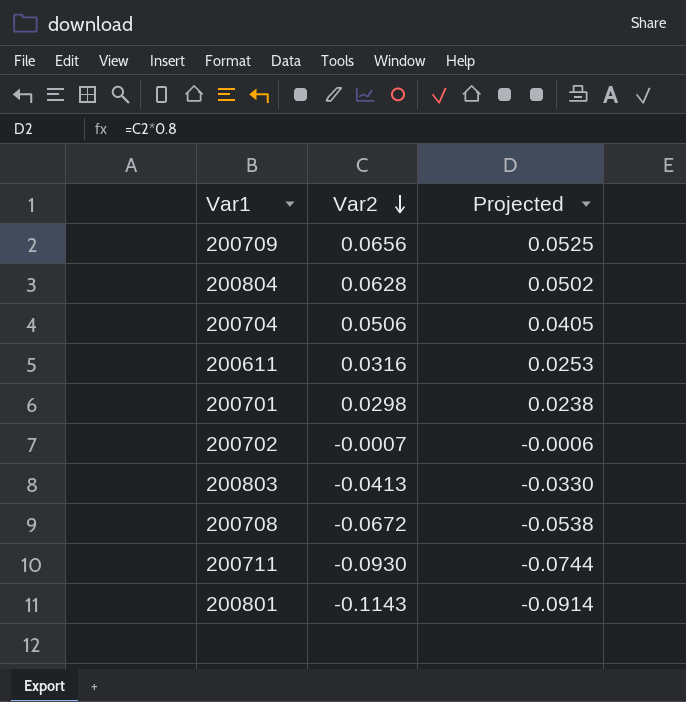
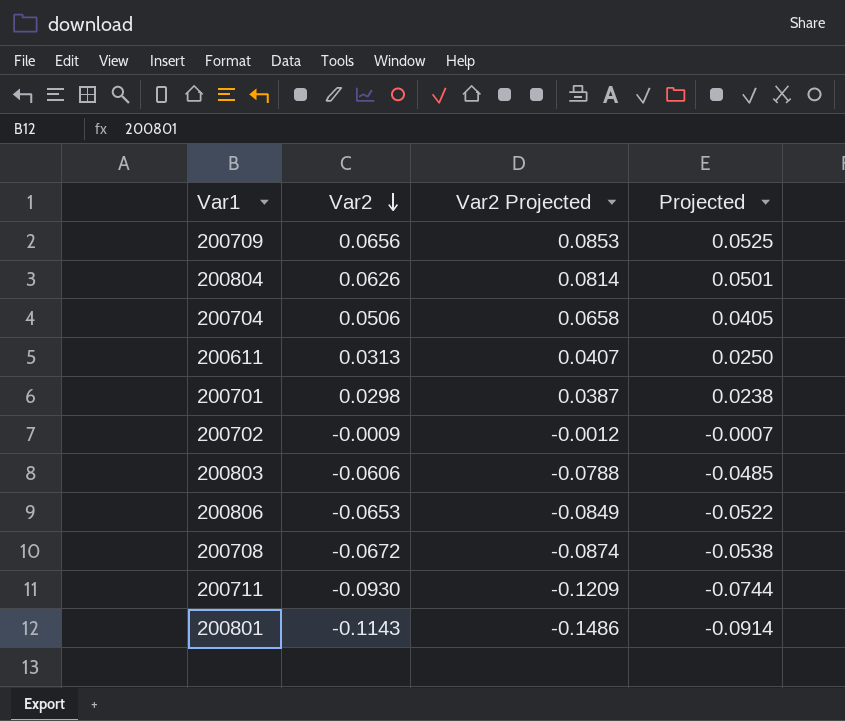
column Var2 Projected | formula: none -> [Var2] * 1.3
200804 | Var2: 0.0628 -> 0.0626
200804 | Projected: 0.0502 -> 0.0501
200611 | Var2: 0.0316 -> 0.0313
200611 | Projected: 0.0253 -> 0.0250
200702 | Var2: -0.0007 -> -0.0009
200702 | Projected: -0.0006 -> -0.0007
200803 | Var2: -0.0413 -> -0.0606
200803 | Projected: -0.0330 -> -0.0485
row 200806: none -> -0.0653 | -0.0849 | -0.0522

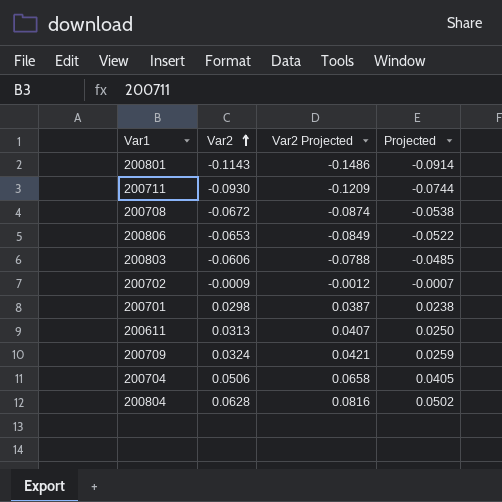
row order: Var2 descending -> Var2 ascending
200709 | Var2: 0.0656 -> 0.0324
200709 | Var2 Projected: 0.0853 -> 0.0421
200709 | Projected: 0.0525 -> 0.0259
200804 | Var2: 0.0626 -> 0.0628
200804 | Var2 Projected: 0.0814 -> 0.0816
200804 | Projected: 0.0501 -> 0.0502

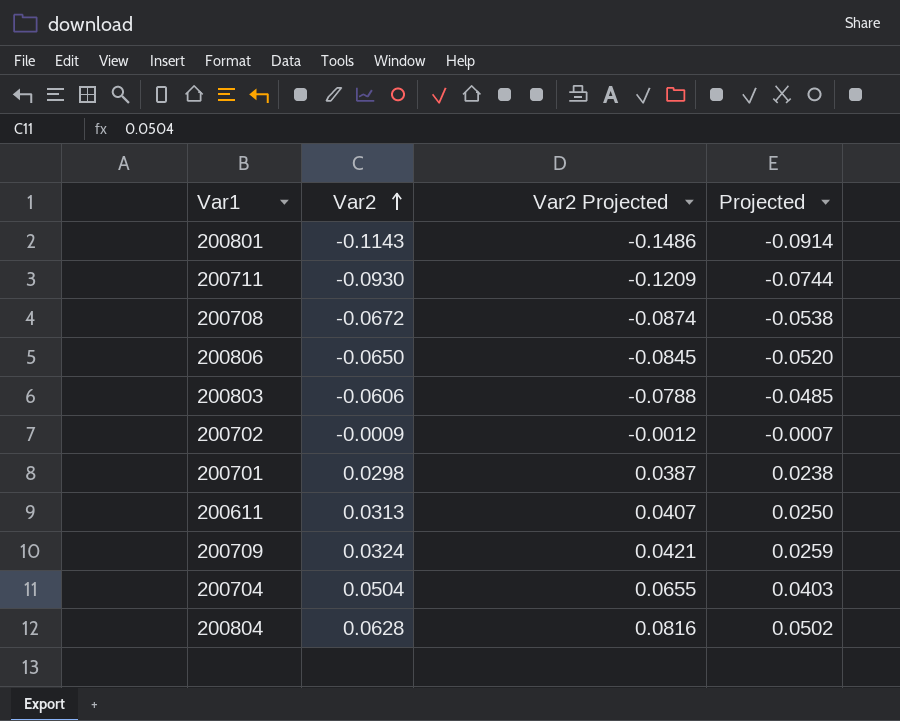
200806 | Var2: -0.0653 -> -0.0650
200806 | Var2 Projected: -0.0849 -> -0.0845
200806 | Projected: -0.0522 -> -0.0520
200704 | Var2: 0.0506 -> 0.0504
200704 | Var2 Projected: 0.0658 -> 0.0655
200704 | Projected: 0.0405 -> 0.0403

